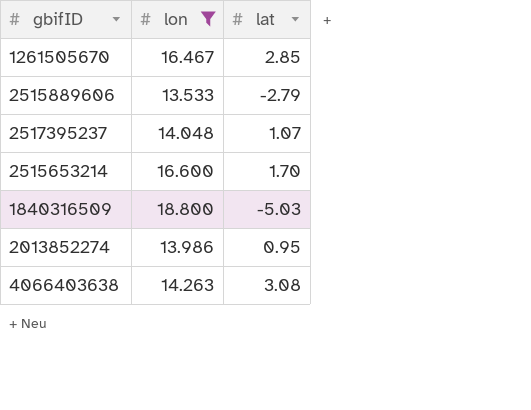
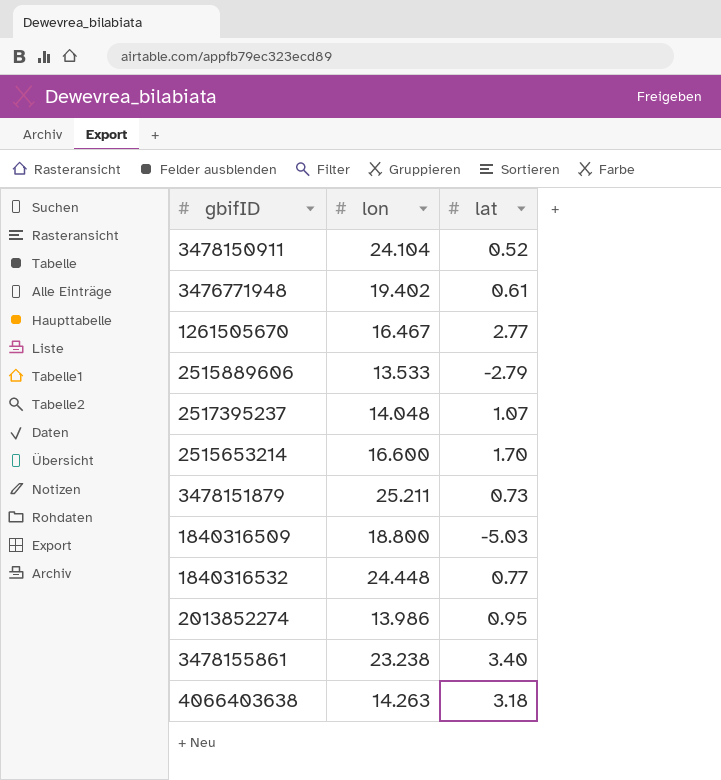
filter: lon <= 18.800 -> none
1261505670 | lat: 2.85 -> 2.77
4066403638 | lat: 3.08 -> 3.18

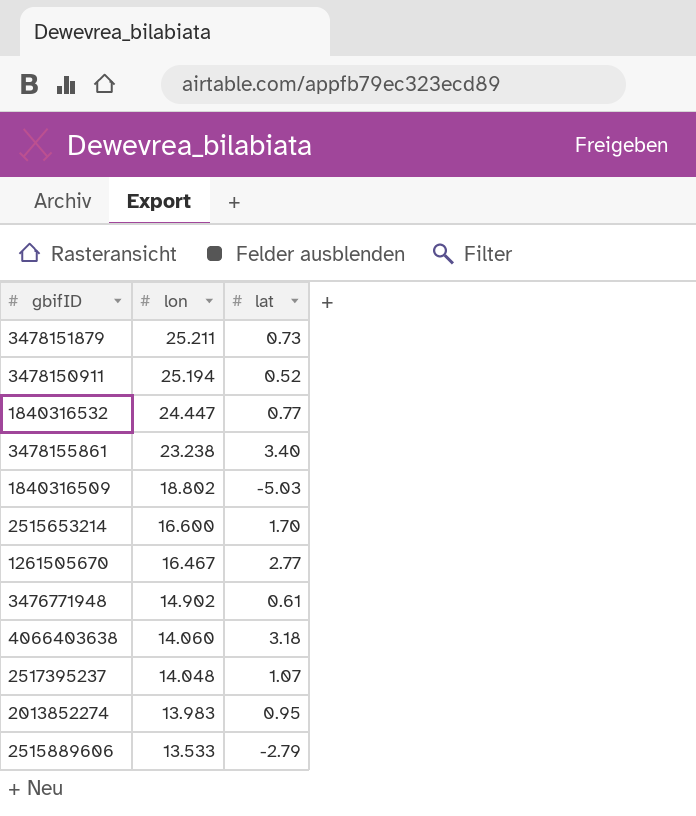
row order: none -> lon descending
3478150911 | lon: 24.104 -> 25.194
1840316532 | lon: 24.448 -> 24.447
1840316509 | lon: 18.800 -> 18.802
3476771948 | lon: 19.402 -> 14.902
4066403638 | lon: 14.263 -> 14.060
2013852274 | lon: 13.986 -> 13.983

